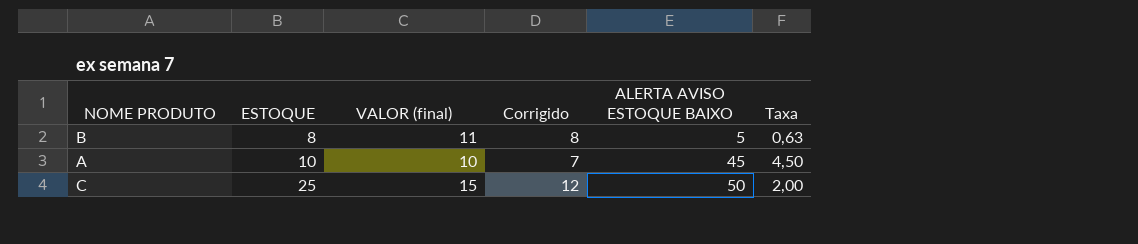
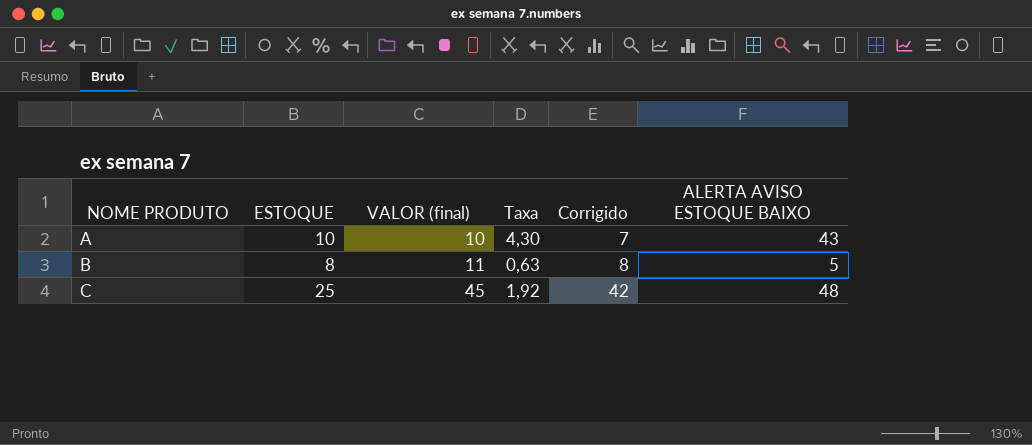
row order: ESTOQUE ascending -> NOME PRODUTO ascending
column Taxa | position: 6 -> 4
A | Taxa: 4,50 -> 4,30
A | ALERTA AVISO ESTOQUE BAIXO: 45 -> 43
C | VALOR (final): 15 -> 45
C | Taxa: 2,00 -> 1,92
C | Corrigido: 12 -> 42
C | ALERTA AVISO ESTOQUE BAIXO: 50 -> 48

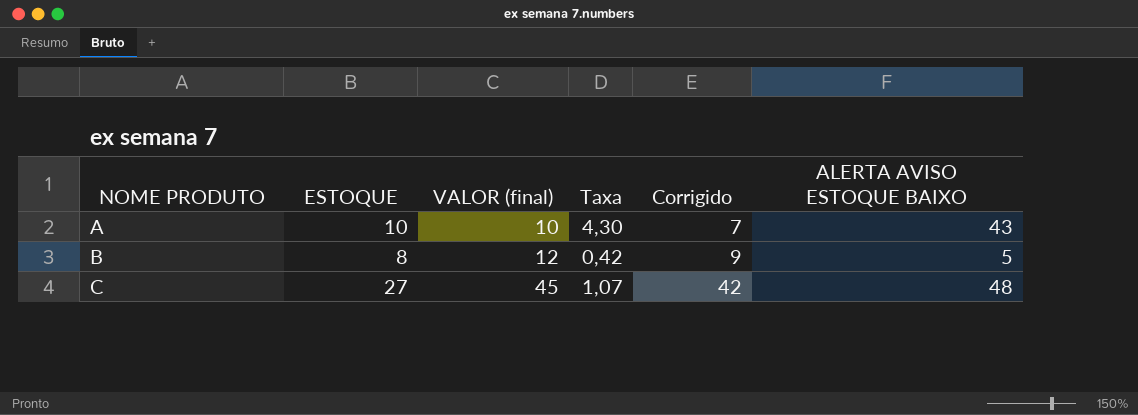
column Taxa | formula: [ALERTA AVISO ESTOQUE BAIXO] / [ESTOQUE] -> [ALERTA AVISO ESTOQUE BAIXO] / [VALOR (final)]
B | VALOR (final): 11 -> 12
B | Corrigido: 8 -> 9
C | ESTOQUE: 25 -> 27

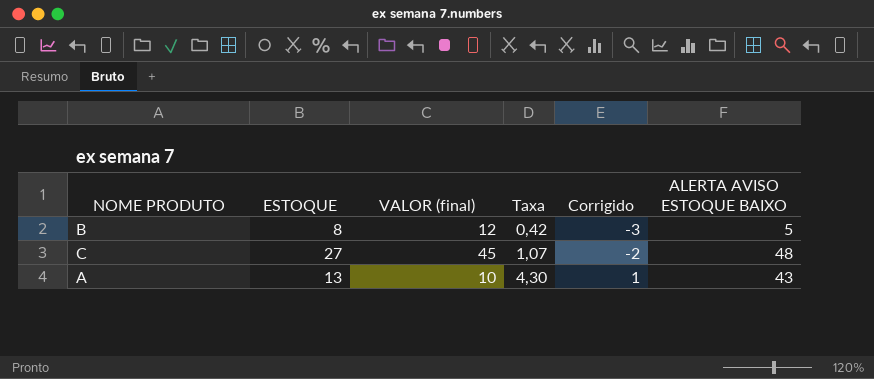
row order: NOME PRODUTO ascending -> Taxa ascending
column Corrigido | formula: [VALOR (final)] - 3 -> [Taxa] - 3
A | ESTOQUE: 10 -> 13

